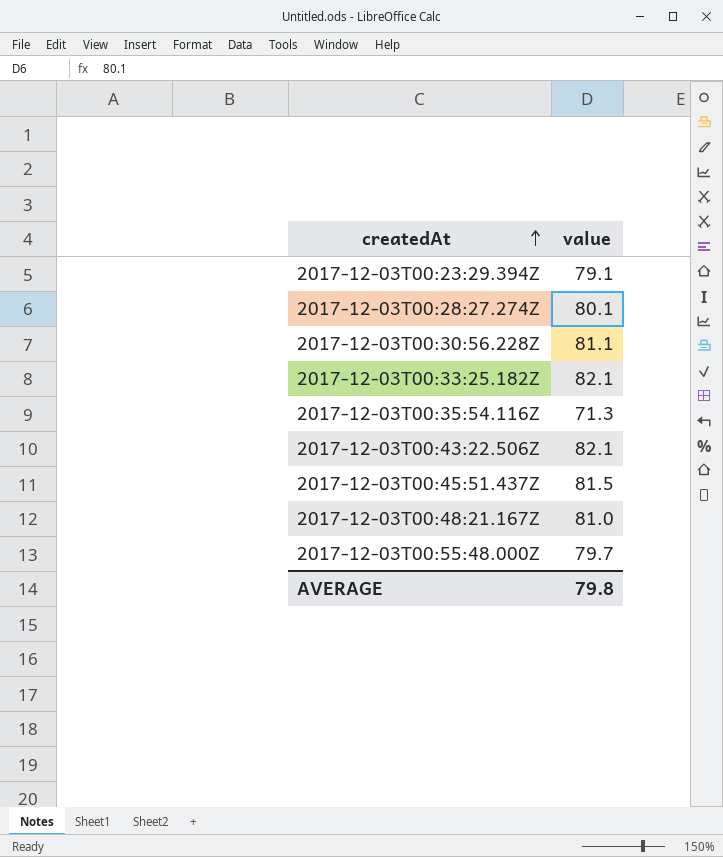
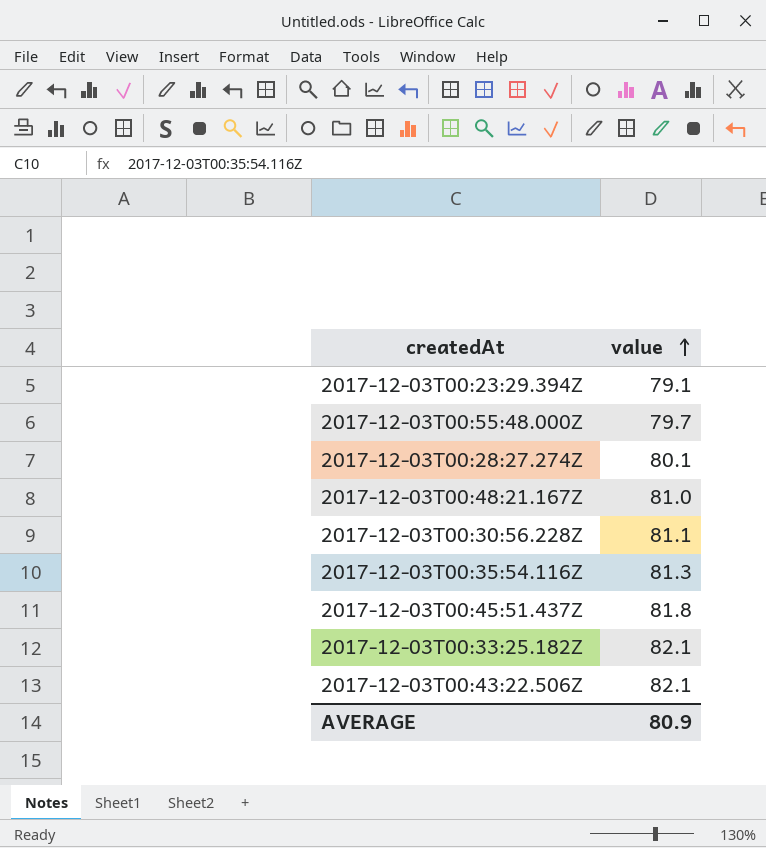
row order: createdAt ascending -> value ascending
2017-12-03T00:35:54.116Z | value: 71.3 -> 81.3
2017-12-03T00:45:51.437Z | value: 81.5 -> 81.8
AVERAGE | value: 79.8 -> 80.9

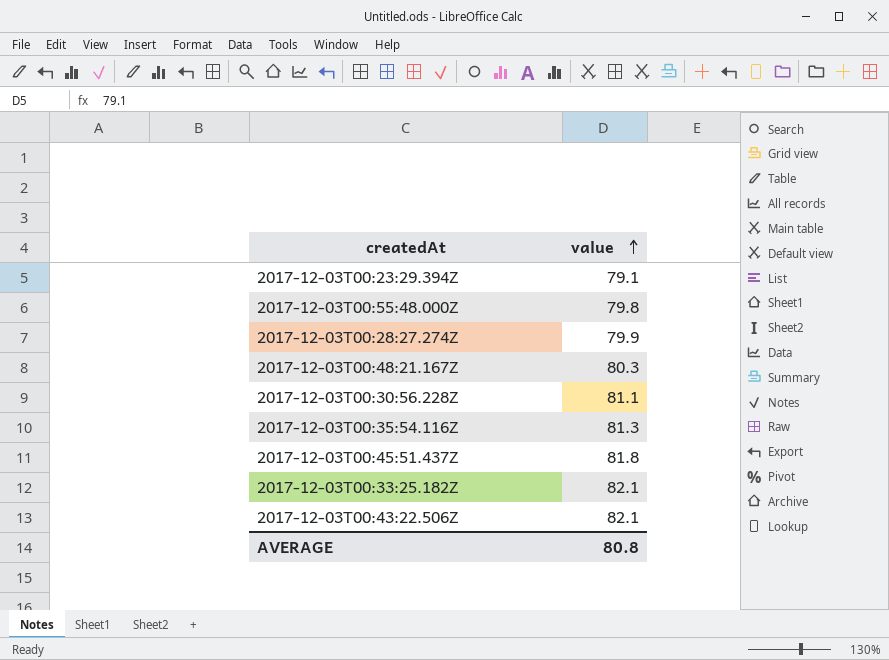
2017-12-03T00:55:48.000Z | value: 79.7 -> 79.8
2017-12-03T00:28:27.274Z | value: 80.1 -> 79.9
2017-12-03T00:48:21.167Z | value: 81.0 -> 80.3
AVERAGE | value: 80.9 -> 80.8

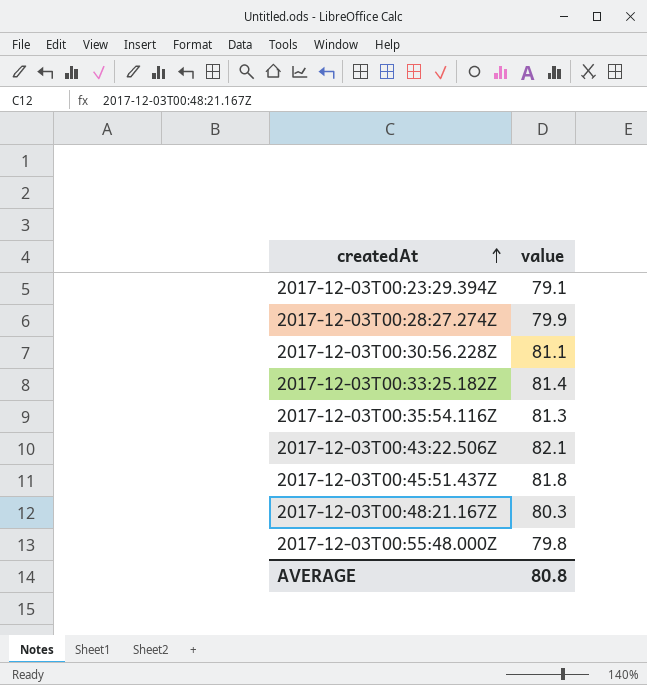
row order: value ascending -> createdAt ascending
2017-12-03T00:33:25.182Z | value: 82.1 -> 81.4

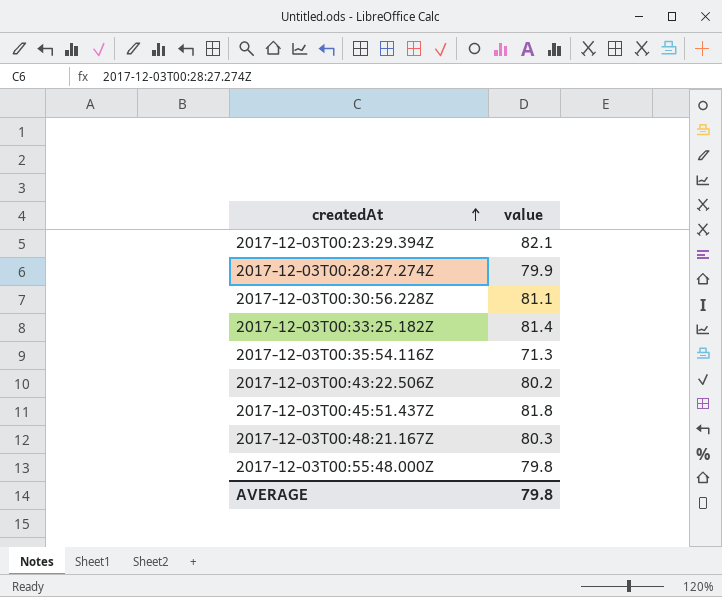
2017-12-03T00:23:29.394Z | value: 79.1 -> 82.1
2017-12-03T00:35:54.116Z | value: 81.3 -> 71.3
2017-12-03T00:43:22.506Z | value: 82.1 -> 80.2
AVERAGE | value: 80.8 -> 79.8

